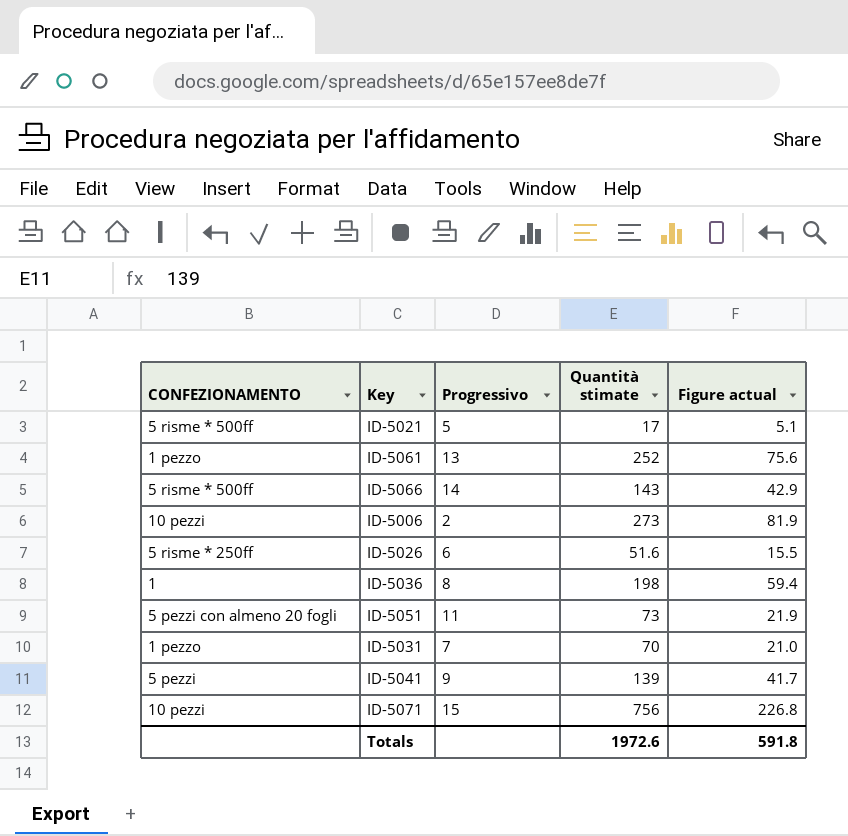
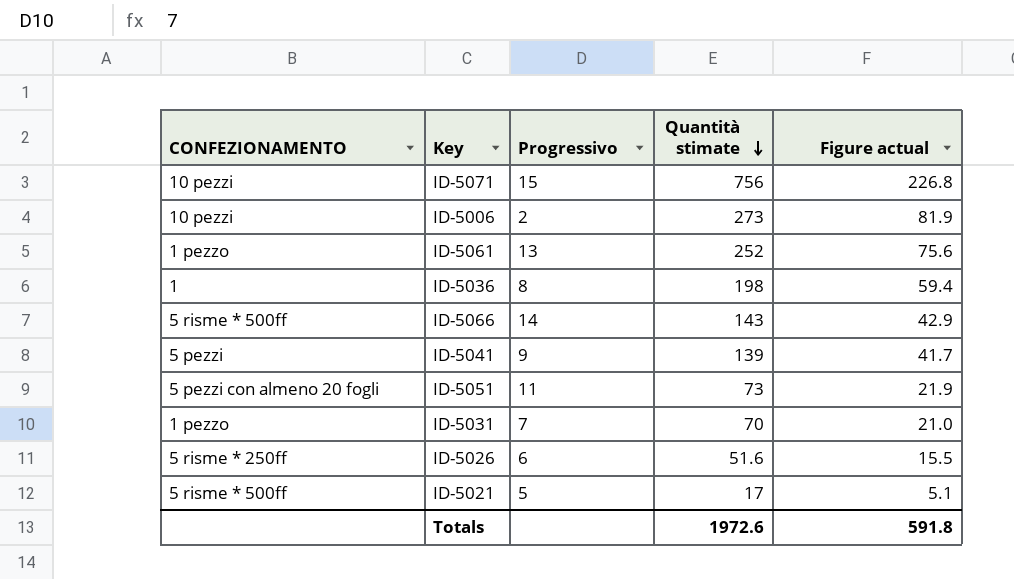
row order: none -> Quantità stimate descending

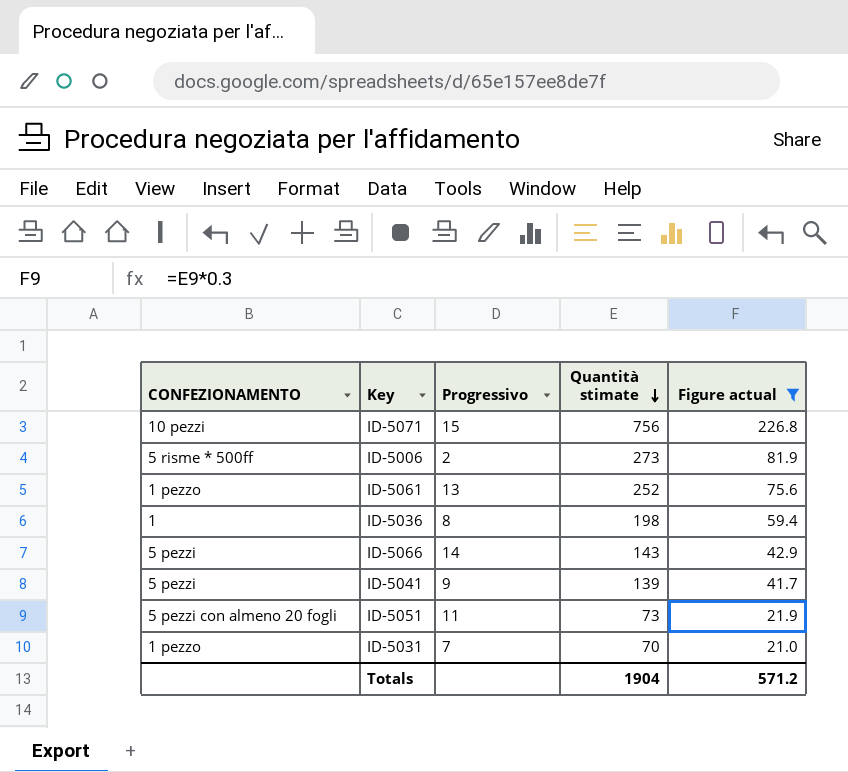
filter: none -> Figure actual >= 21.0
ID-5006 | CONFEZIONAMENTO: 10 pezzi -> 5 risme * 500ff
ID-5066 | CONFEZIONAMENTO: 5 risme * 500ff -> 5 pezzi
Totals | Quantità stimate: 1972.6 -> 1904
Totals | Figure actual: 591.8 -> 571.2

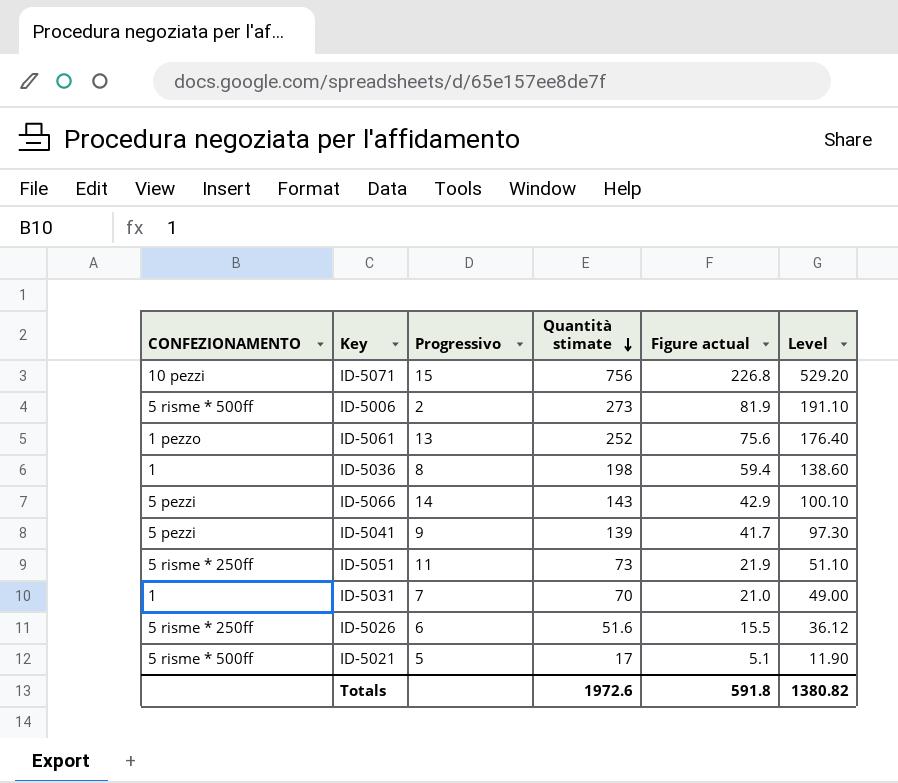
filter: Figure actual >= 21.0 -> none
column Level | formula: none -> [Quantità stimate] * 0.7
ID-5051 | CONFEZIONAMENTO: 5 pezzi con almeno 20 fogli -> 5 risme * 250ff
ID-5031 | CONFEZIONAMENTO: 1 pezzo -> 1
Totals | Quantità stimate: 1904 -> 1972.6
Totals | Figure actual: 571.2 -> 591.8

